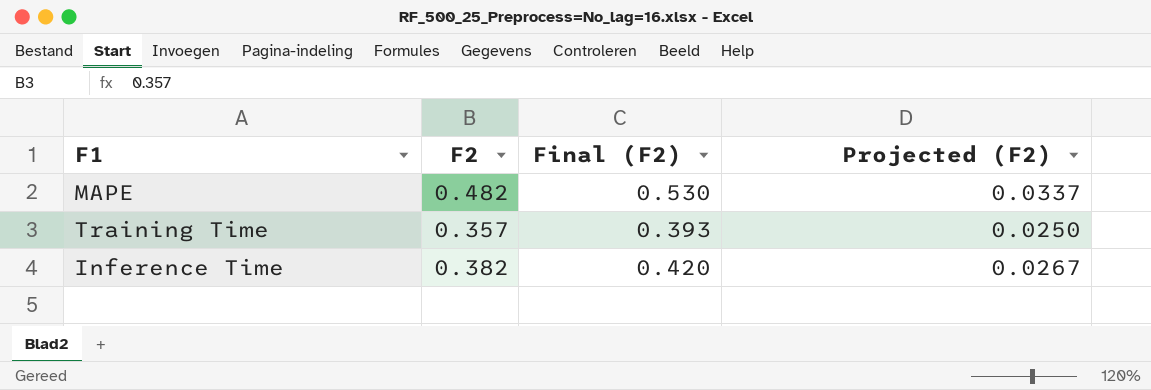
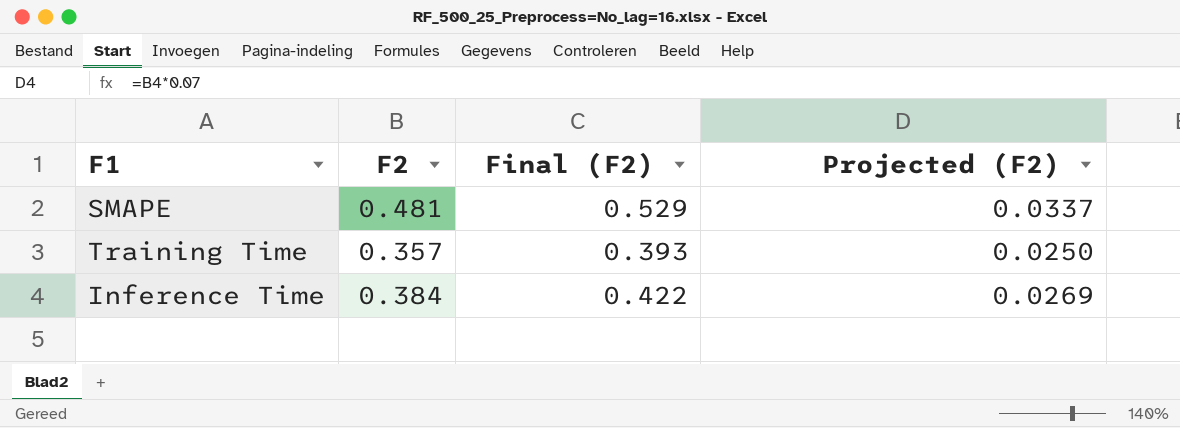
row MAPE: 0.482 | 0.530 | 0.0337 -> none
row SMAPE: none -> 0.481 | 0.529 | 0.0337
Inference Time | F2: 0.382 -> 0.384
Inference Time | Final (F2): 0.420 -> 0.422
Inference Time | Projected (F2): 0.0267 -> 0.0269

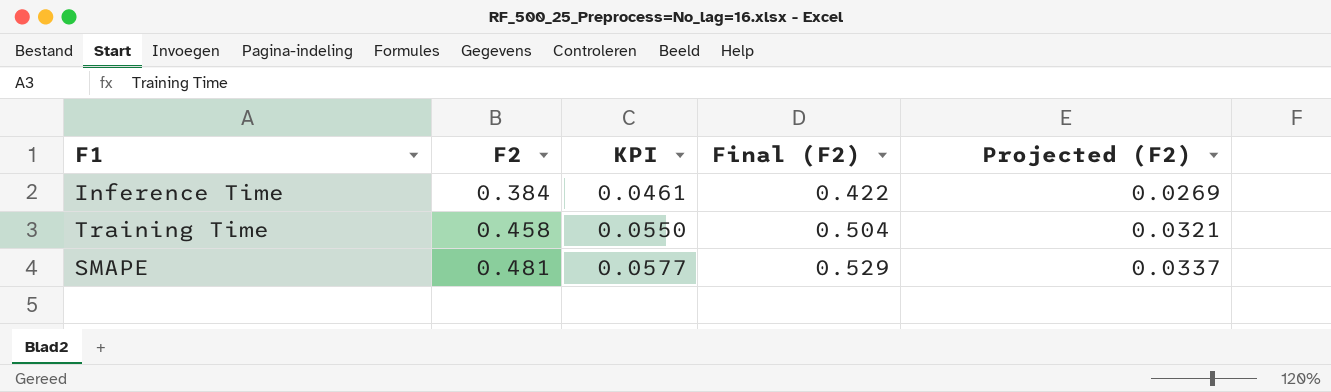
row order: none -> F2 ascending
column KPI | formula: none -> [F2] * 0.12
Training Time | F2: 0.357 -> 0.458
Training Time | Final (F2): 0.393 -> 0.504
Training Time | Projected (F2): 0.0250 -> 0.0321

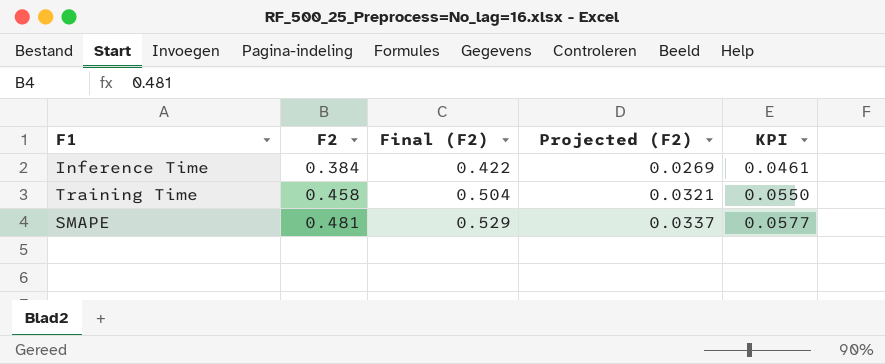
column KPI | position: 3 -> 5

